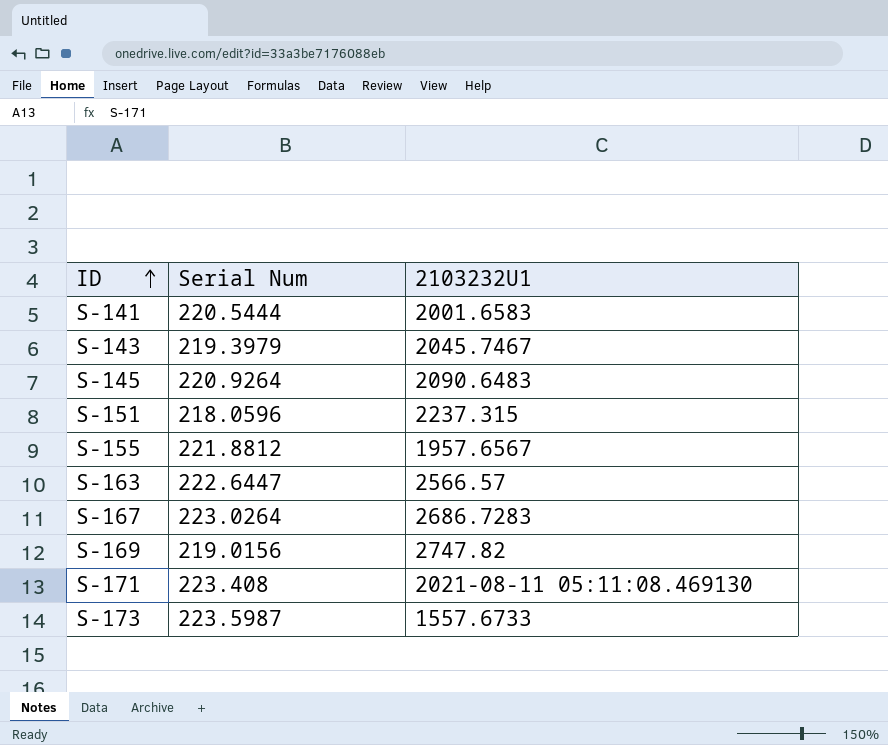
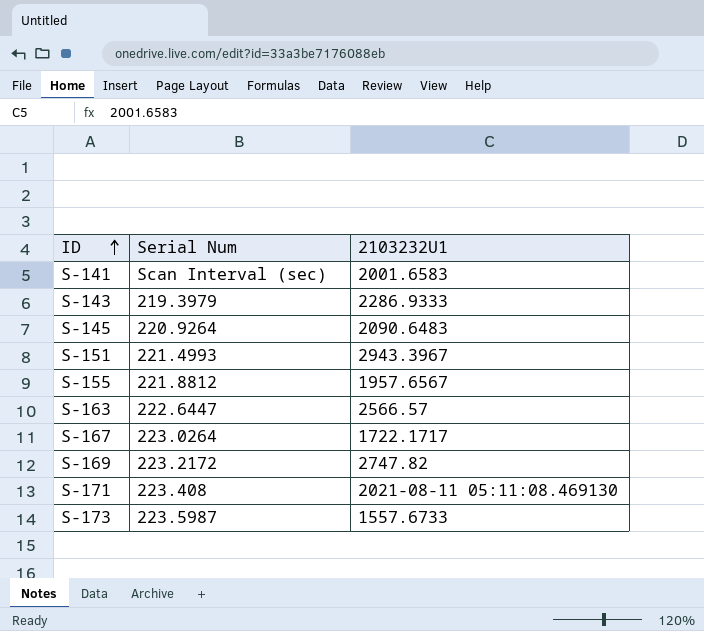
S-141 | Serial Num: 220.5444 -> Scan Interval (sec)
S-143 | 2103232U1: 2045.7467 -> 2286.9333
S-151 | Serial Num: 218.0596 -> 221.4993
S-151 | 2103232U1: 2237.315 -> 2943.3967
S-167 | 2103232U1: 2686.7283 -> 1722.1717
S-169 | Serial Num: 219.0156 -> 223.2172

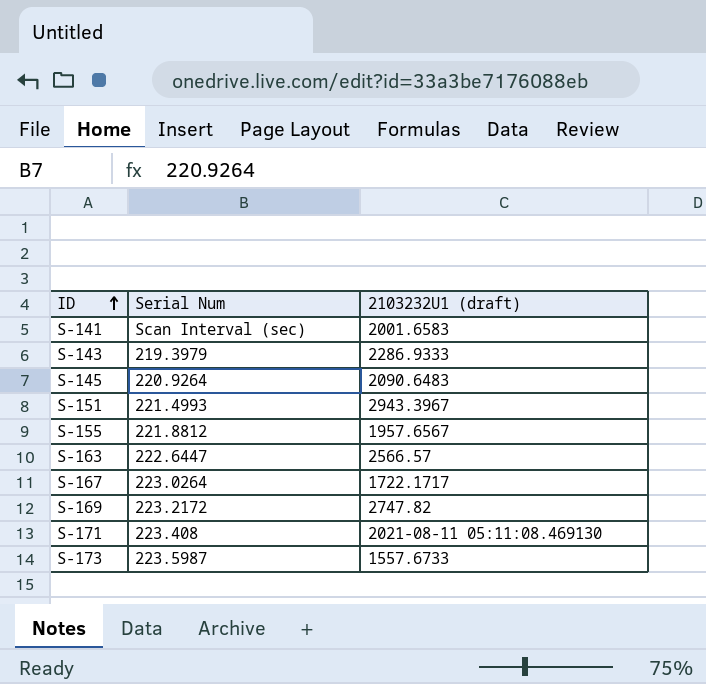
column name: 2103232U1 -> 2103232U1 (draft)

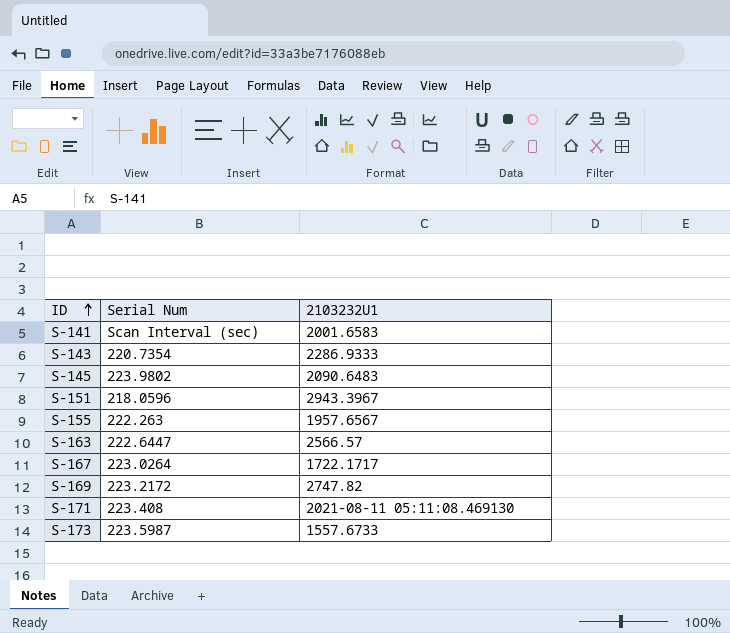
column name: 2103232U1 (draft) -> 2103232U1
S-143 | Serial Num: 219.3979 -> 220.7354
S-145 | Serial Num: 220.9264 -> 223.9802
S-151 | Serial Num: 221.4993 -> 218.0596
S-155 | Serial Num: 221.8812 -> 222.263

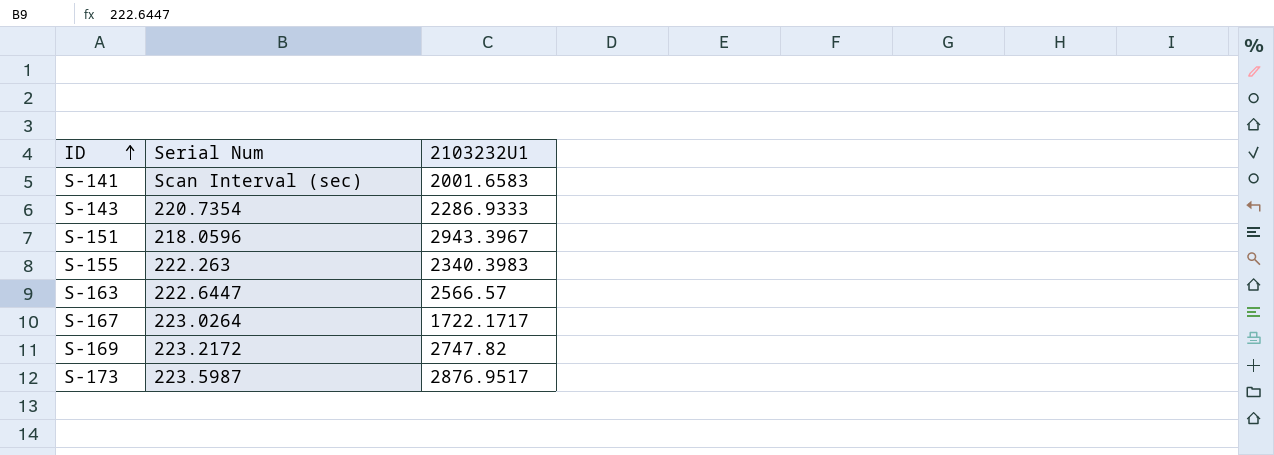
row S-145: 223.9802 | 2090.6483 -> none
row S-171: 223.408 | 2021-08-11 05:11:08.469130 -> none
S-155 | 2103232U1: 1957.6567 -> 2340.3983
S-173 | 2103232U1: 1557.6733 -> 2876.9517

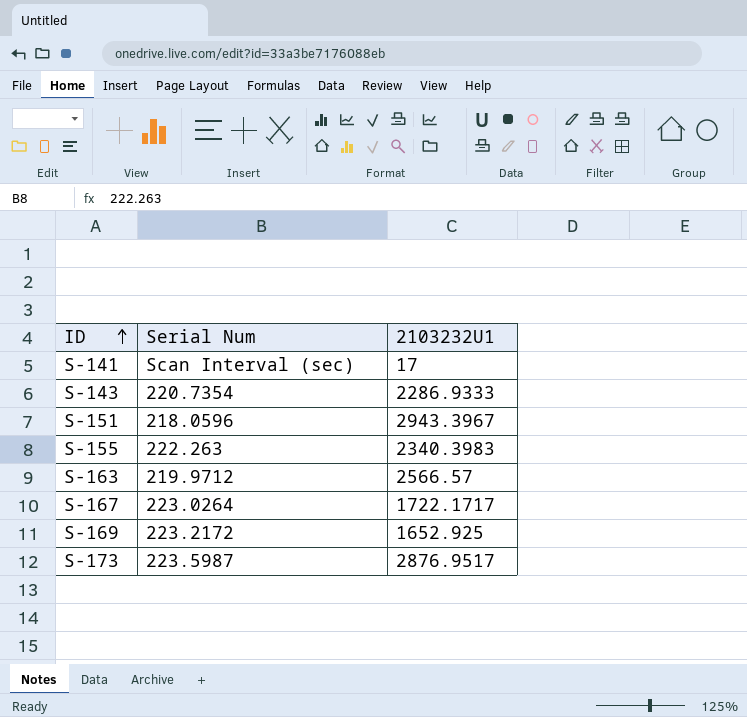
S-141 | 2103232U1: 2001.6583 -> 17
S-163 | Serial Num: 222.6447 -> 219.9712
S-169 | 2103232U1: 2747.82 -> 1652.925

